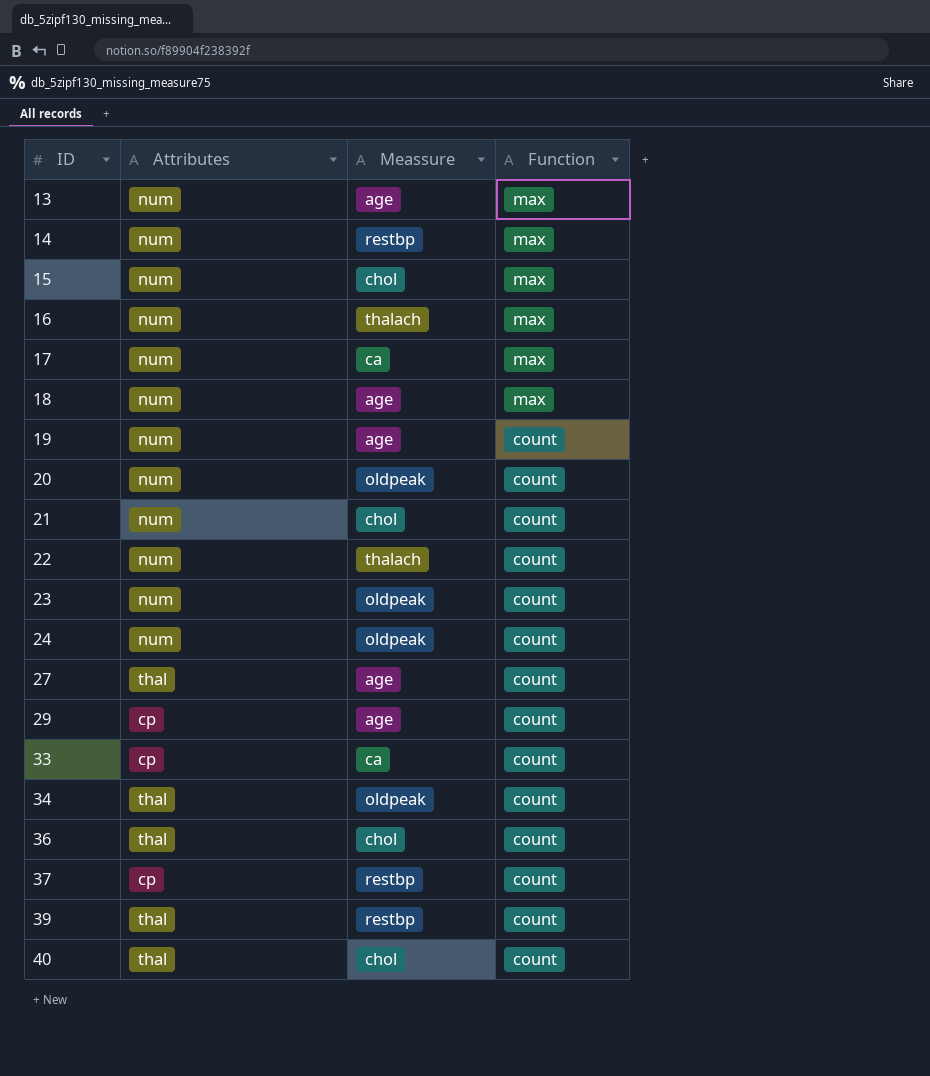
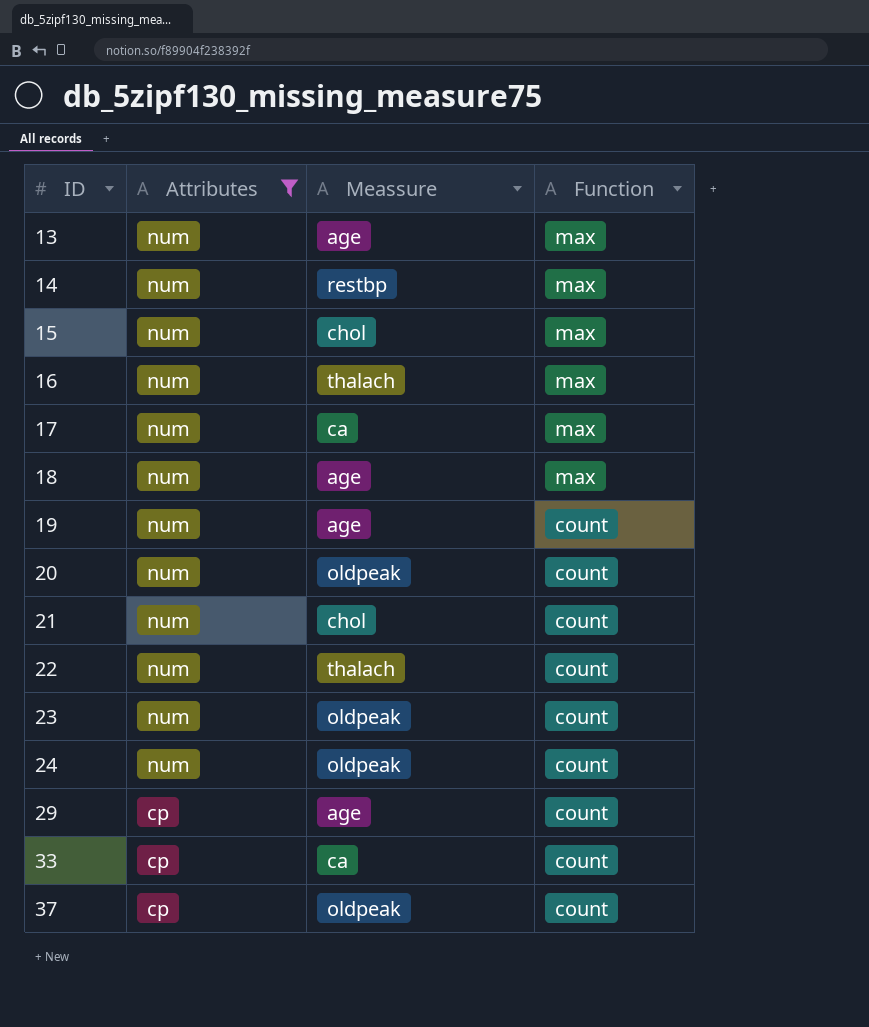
filter: none -> Attributes != thal
37 | Meassure: restbp -> oldpeak

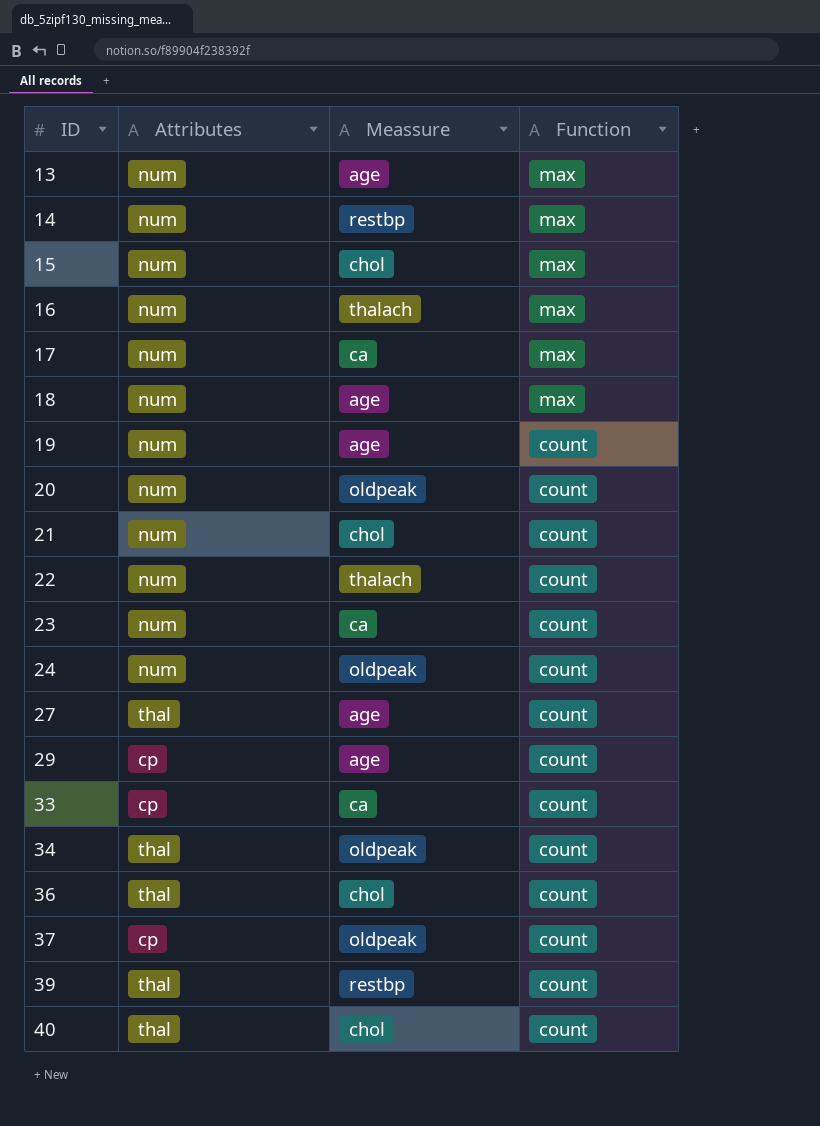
filter: Attributes != thal -> none
23 | Meassure: oldpeak -> ca

